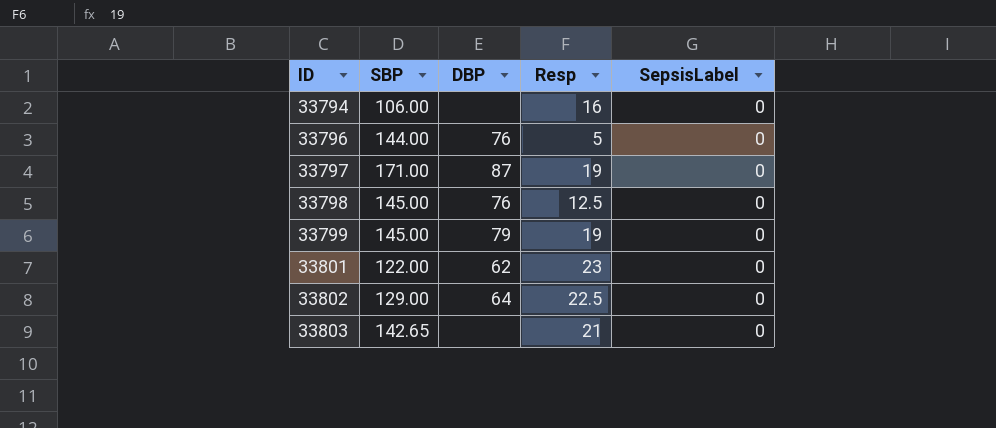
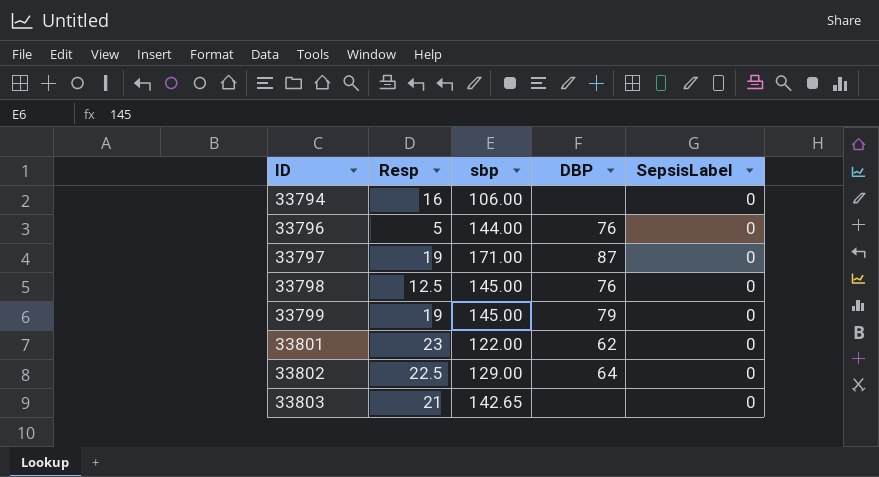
column Resp | position: 4 -> 2
column name: SBP -> sbp

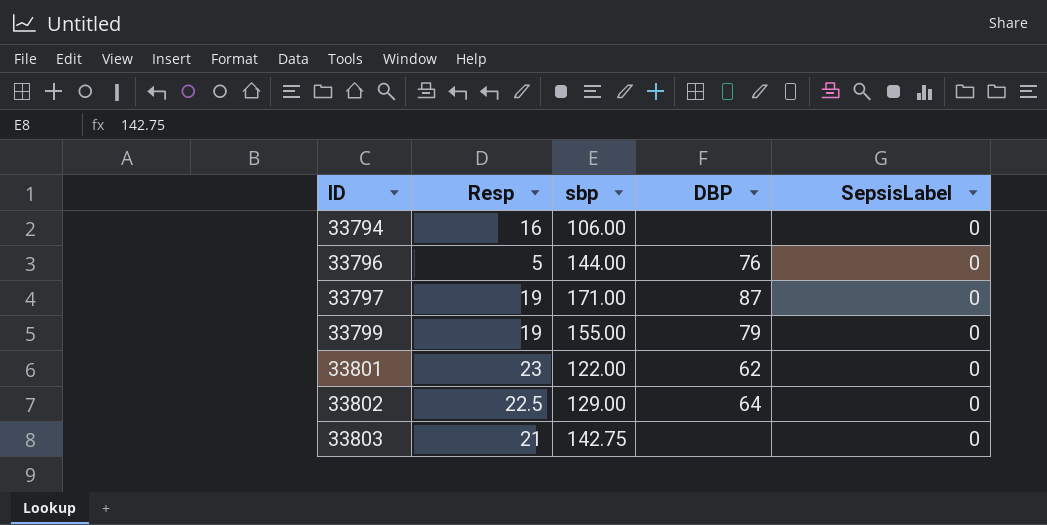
row 33798: 12.5 | 145.00 | 76 | 0 -> none
33799 | sbp: 145.00 -> 155.00
33803 | sbp: 142.65 -> 142.75

